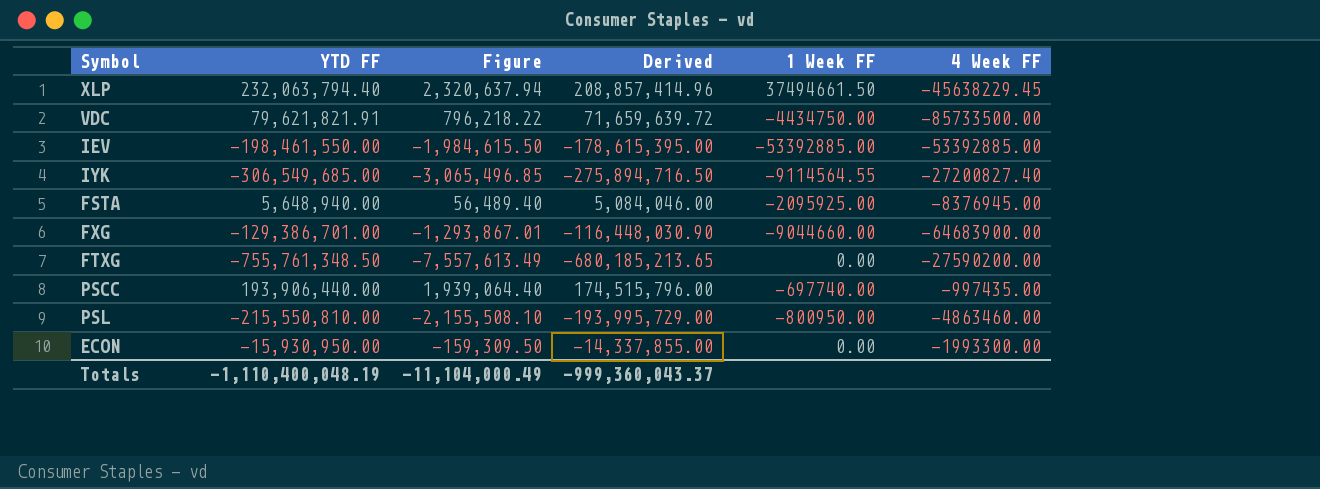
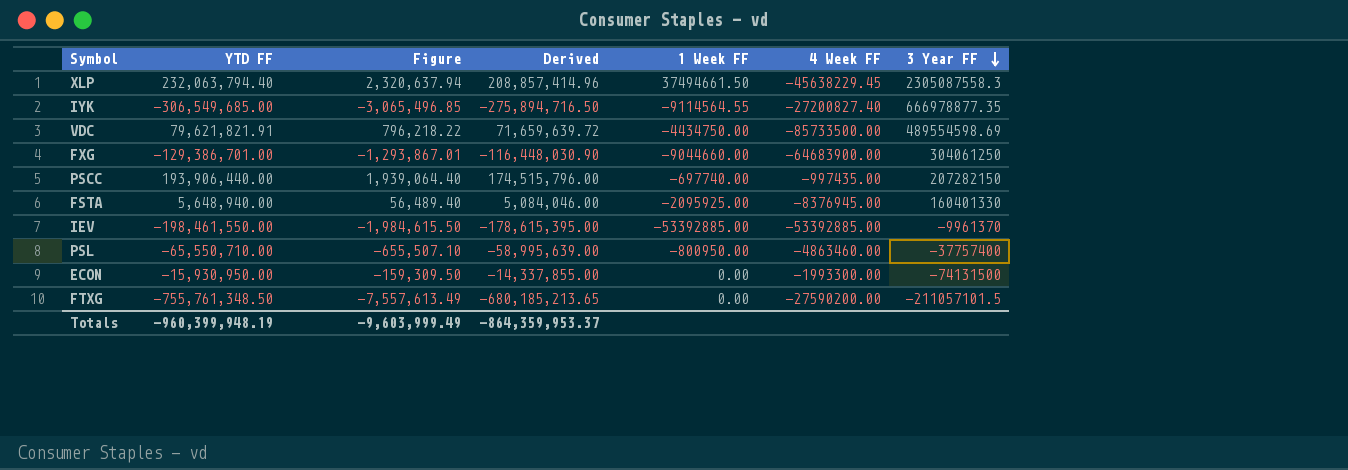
row order: none -> 3 Year FF descending
column 3 Year FF | position: none -> 7
PSL | YTD FF: -215,550,810.00 -> -65,550,710.00
PSL | Figure: -2,155,508.10 -> -655,507.10
PSL | Derived: -193,995,729.00 -> -58,995,639.00
Totals | YTD FF: -1,110,400,048.19 -> -960,399,948.19
Totals | Figure: -11,104,000.49 -> -9,603,999.49
Totals | Derived: -999,360,043.37 -> -864,359,953.37

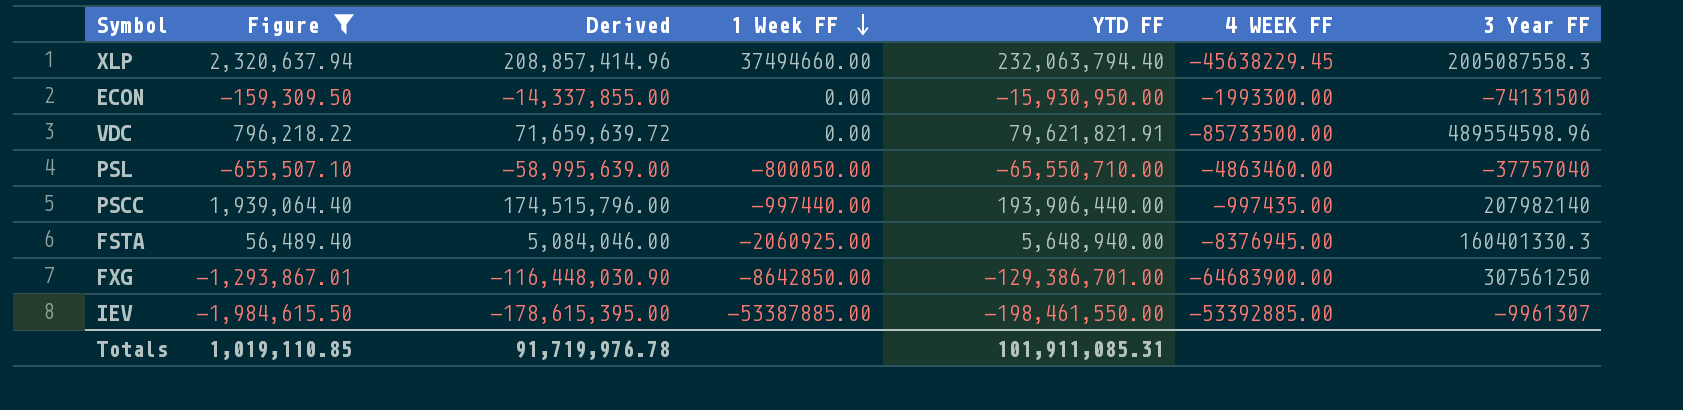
filter: none -> Figure >= -1,984,615.50
row order: 3 Year FF descending -> 1 Week FF descending
column YTD FF | position: 2 -> 5
column name: 4 Week FF -> 4 WEEK FF
XLP | 1 Week FF: 37494661.50 -> 37494660.00
XLP | 3 Year FF: 2305087558.3 -> 2005087558.3
VDC | 1 Week FF: -4434750.00 -> 0.00
VDC | 3 Year FF: 489554598.69 -> 489554598.96
PSL | 1 Week FF: -800950.00 -> -800050.00
PSL | 3 Year FF: -37757400 -> -37757040
PSCC | 1 Week FF: -697740.00 -> -997440.00
PSCC | 3 Year FF: 207282150 -> 207982140
FSTA | 1 Week FF: -2095925.00 -> -2060925.00
FSTA | 3 Year FF: 160401330 -> 160401330.3
FXG | 1 Week FF: -9044660.00 -> -8642850.00
FXG | 3 Year FF: 304061250 -> 307561250
IEV | 1 Week FF: -53392885.00 -> -53387885.00
IEV | 3 Year FF: -9961370 -> -9961307
Totals | Figure: -9,603,999.49 -> 1,019,110.85
Totals | Derived: -864,359,953.37 -> 91,719,976.78
Totals | YTD FF: -960,399,948.19 -> 101,911,085.31

